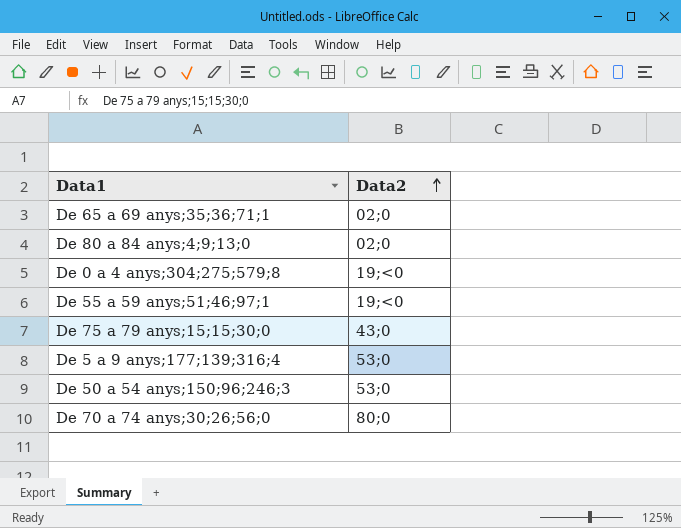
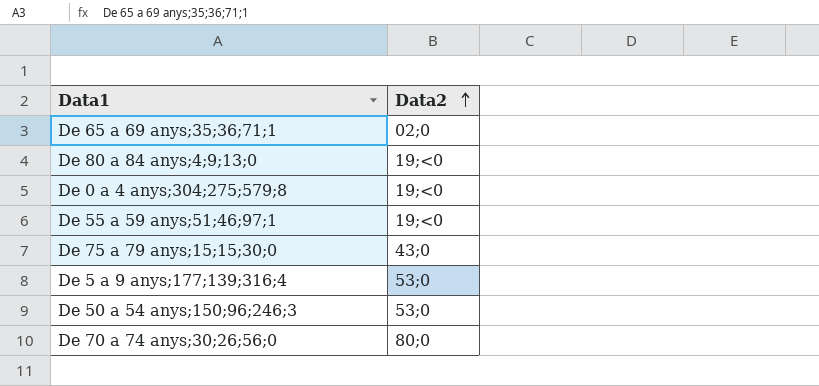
De 80 a 84 anys;4;9;13;0 | Data2: 02;0 -> 19;<0

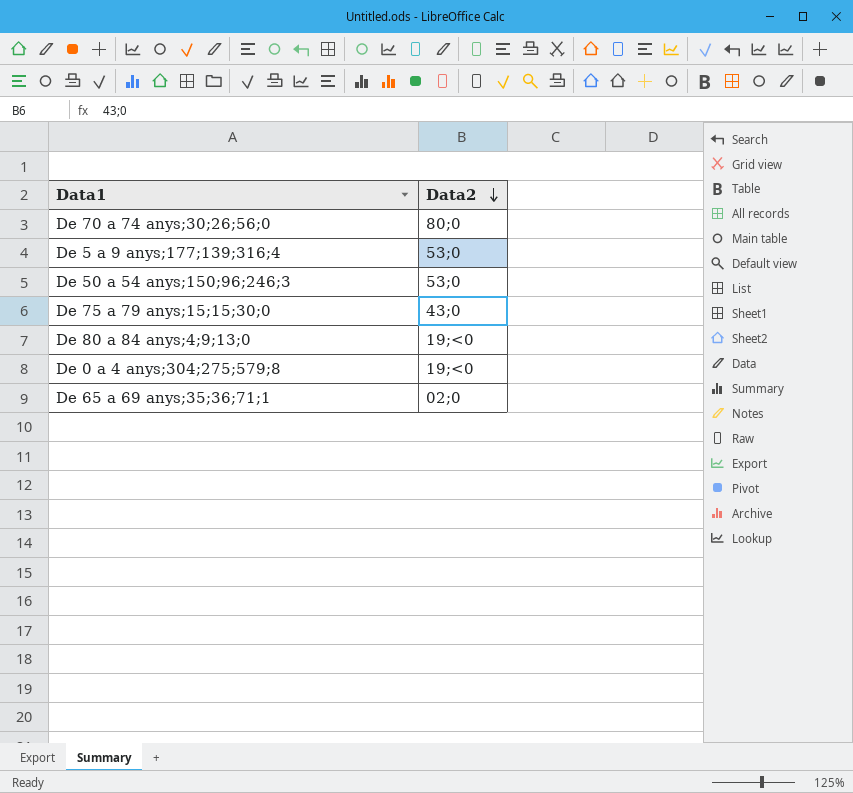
row order: Data2 ascending -> Data2 descending
row De 55 a 59 anys;51;46;97;1: 19;<0 -> none

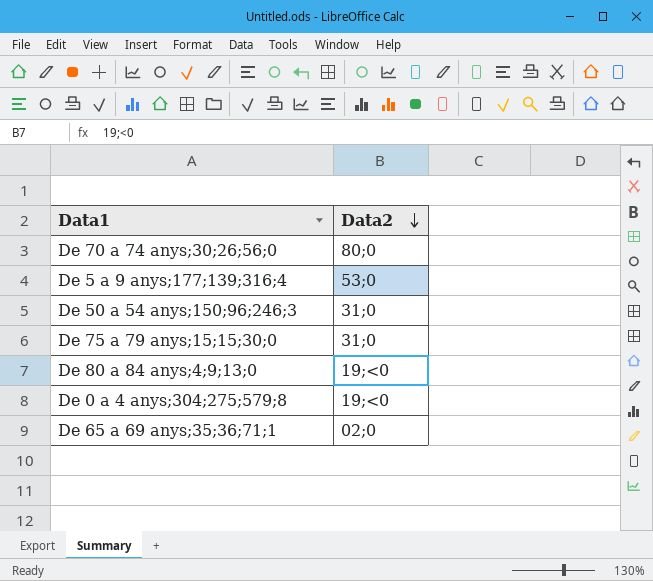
De 50 a 54 anys;150;96;246;3 | Data2: 53;0 -> 31;0
De 75 a 79 anys;15;15;30;0 | Data2: 43;0 -> 31;0

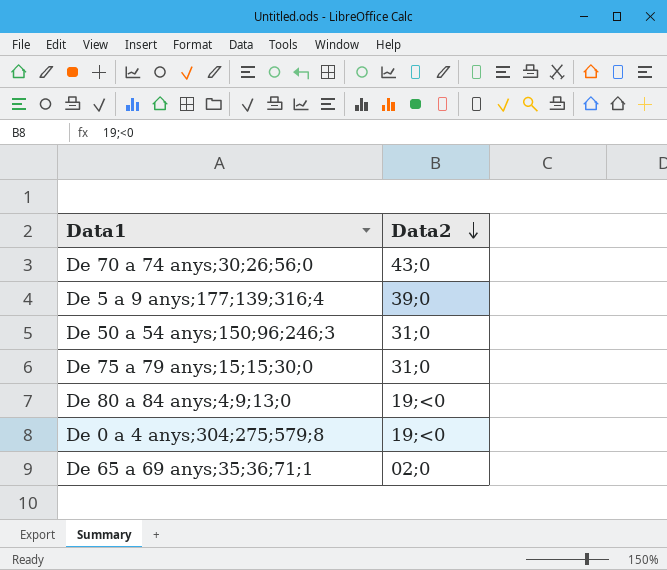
De 70 a 74 anys;30;26;56;0 | Data2: 80;0 -> 43;0
De 5 a 9 anys;177;139;316;4 | Data2: 53;0 -> 39;0

